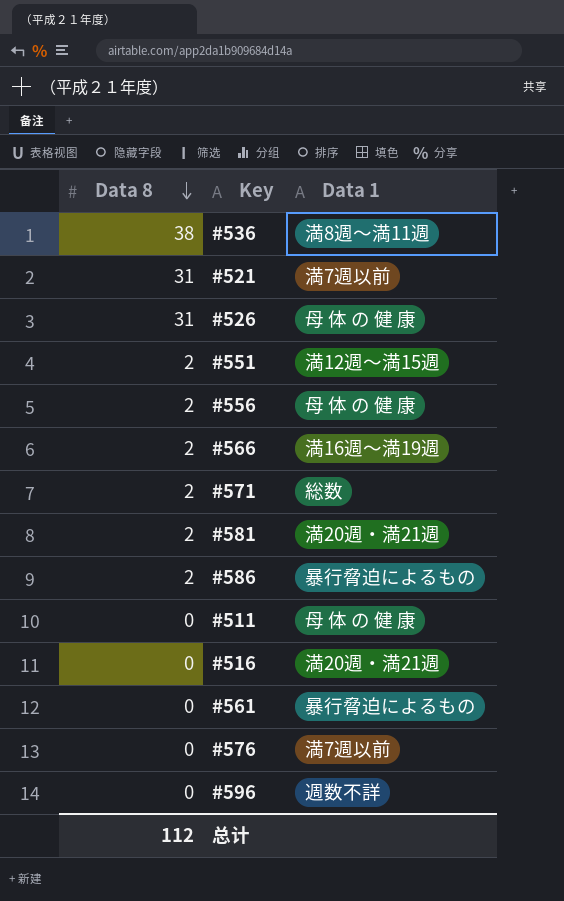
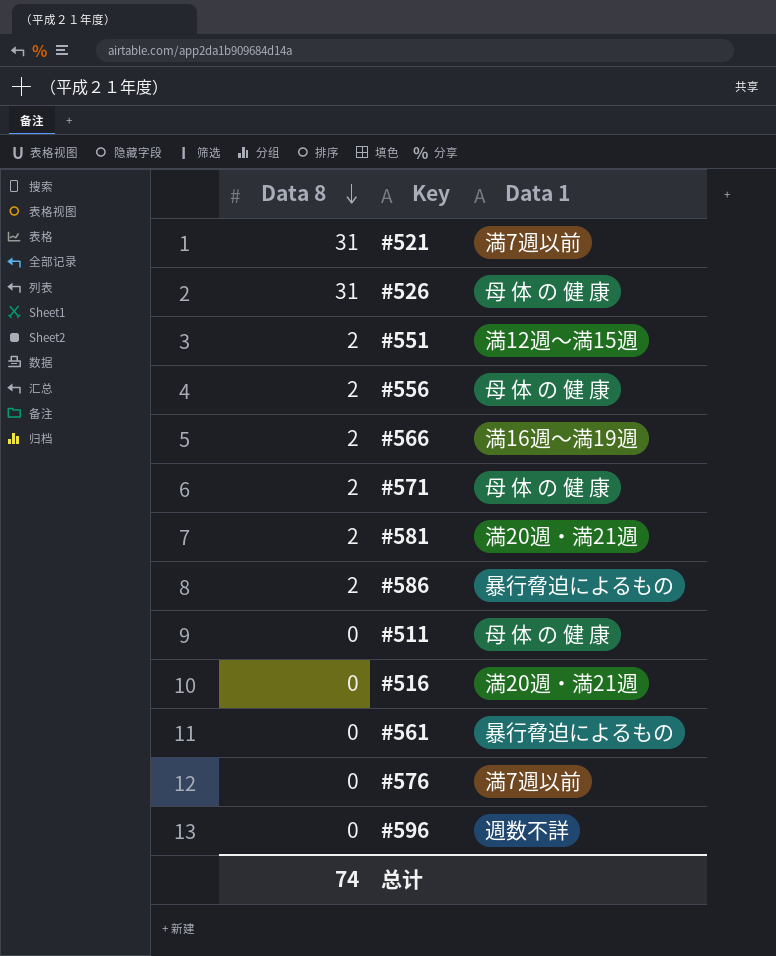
row #536: 38 | 満8週～満11週 -> none
#571 | Data 1: 総数 -> 母 体 の 健 康
总计 | Data 8: 112 -> 74

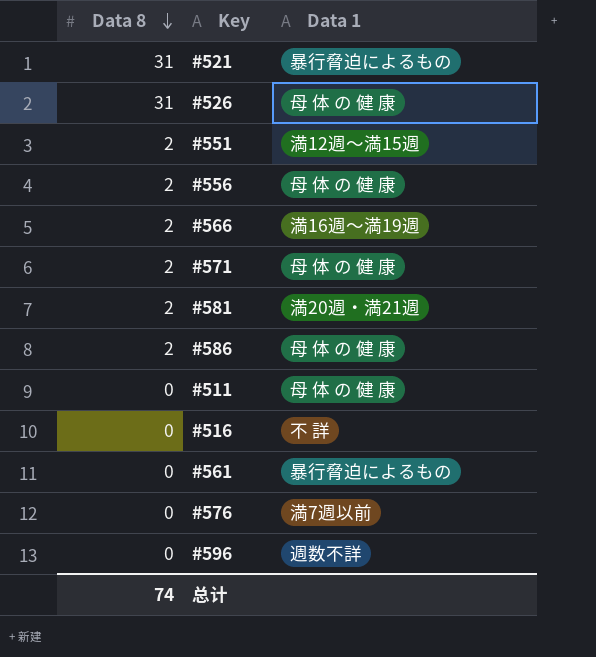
#521 | Data 1: 満7週以前 -> 暴行脅迫によるもの
#586 | Data 1: 暴行脅迫によるもの -> 母 体 の 健 康
#516 | Data 1: 満20週・満21週 -> 不 詳

